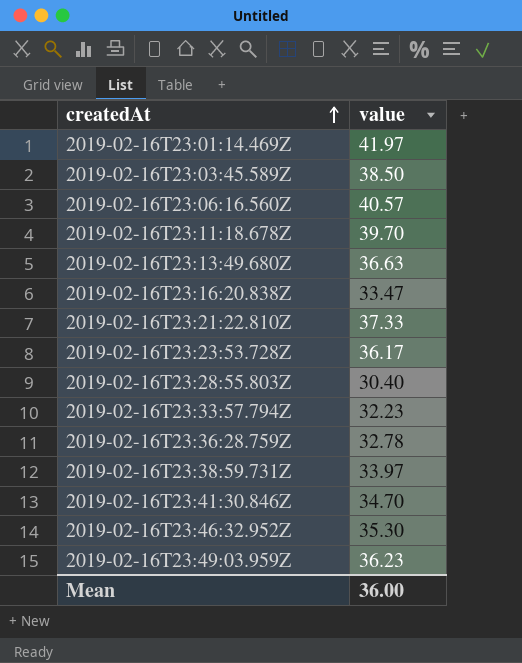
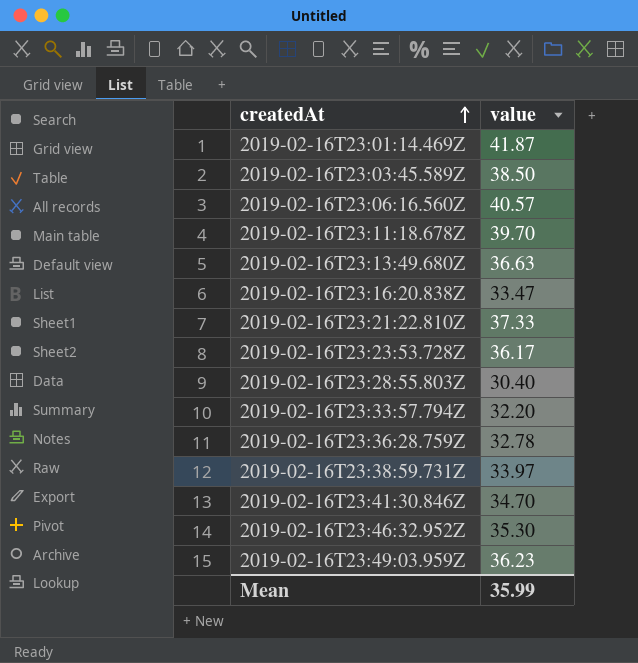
2019-02-16T23:01:14.469Z | value: 41.97 -> 41.87
2019-02-16T23:33:57.794Z | value: 32.23 -> 32.20
Mean | value: 36.00 -> 35.99

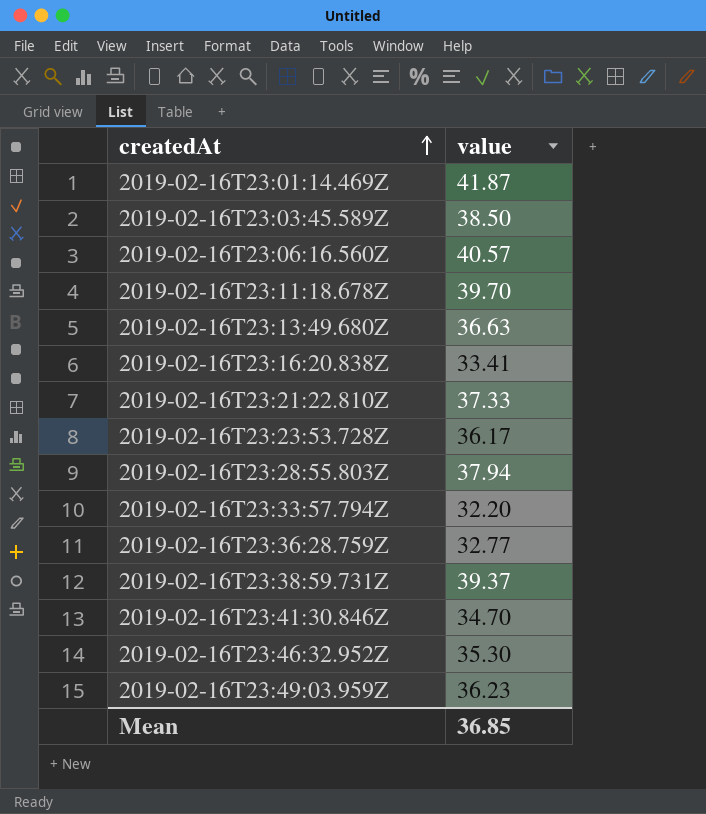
2019-02-16T23:16:20.838Z | value: 33.47 -> 33.41
2019-02-16T23:28:55.803Z | value: 30.40 -> 37.94
2019-02-16T23:36:28.759Z | value: 32.78 -> 32.77
2019-02-16T23:38:59.731Z | value: 33.97 -> 39.37
Mean | value: 35.99 -> 36.85

